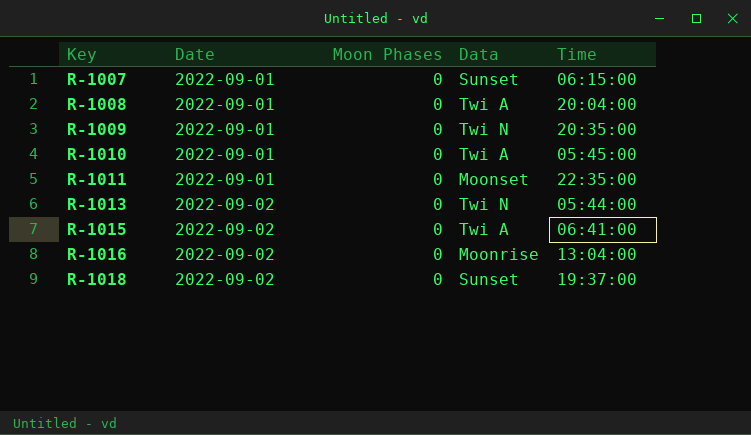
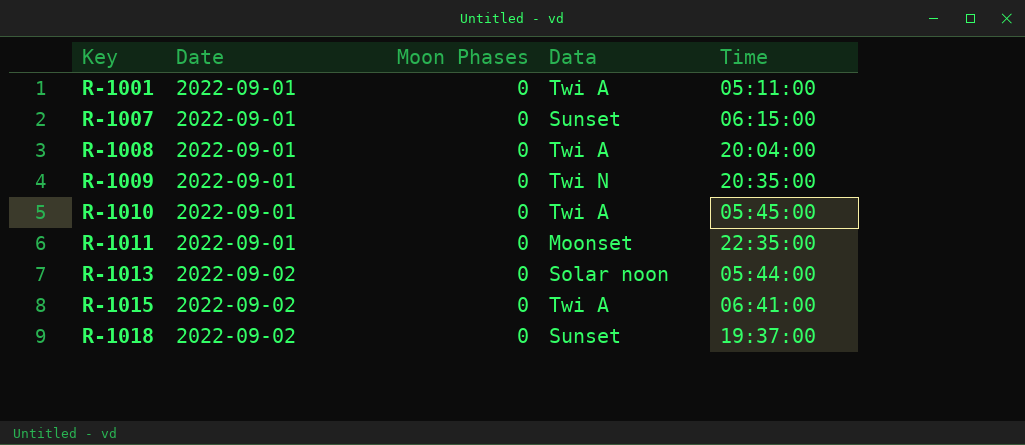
row R-1016: 2022-09-02 | 0 | Moonrise | 13:04:00 -> none
row R-1001: none -> 2022-09-01 | 0 | Twi A | 05:11:00
R-1013 | Data: Twi N -> Solar noon

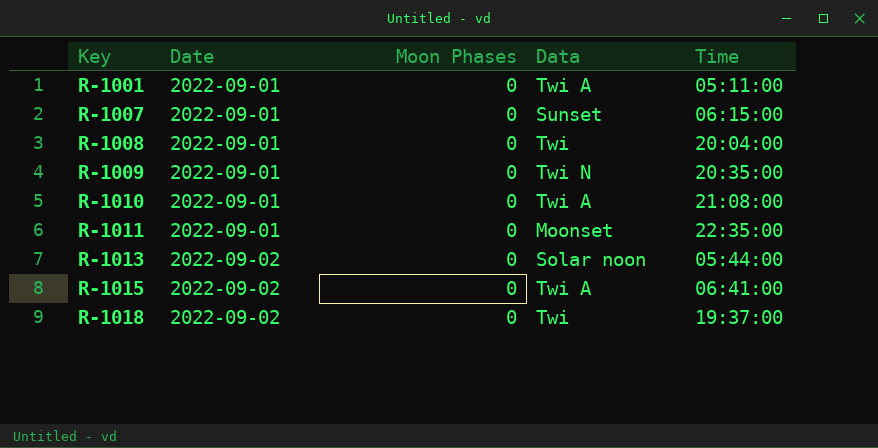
R-1008 | Data: Twi A -> Twi
R-1010 | Time: 05:45:00 -> 21:08:00
R-1018 | Data: Sunset -> Twi

